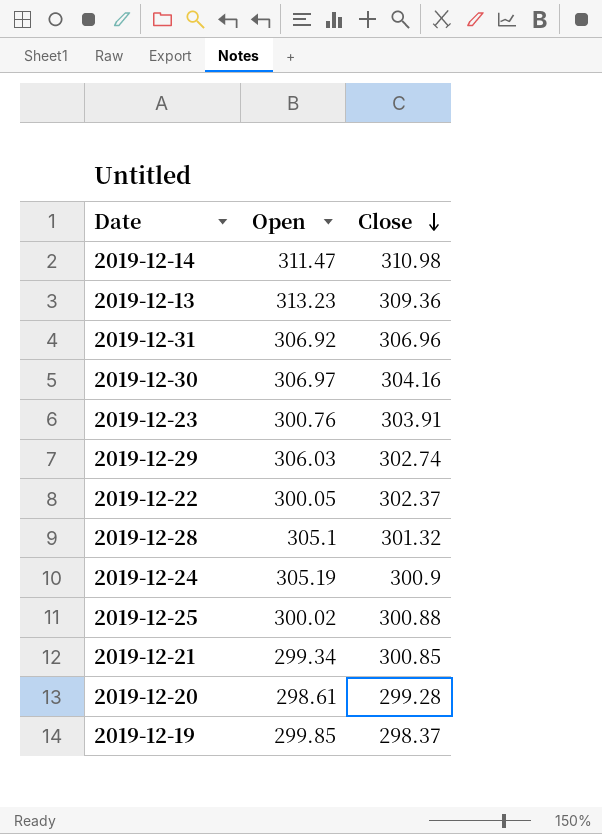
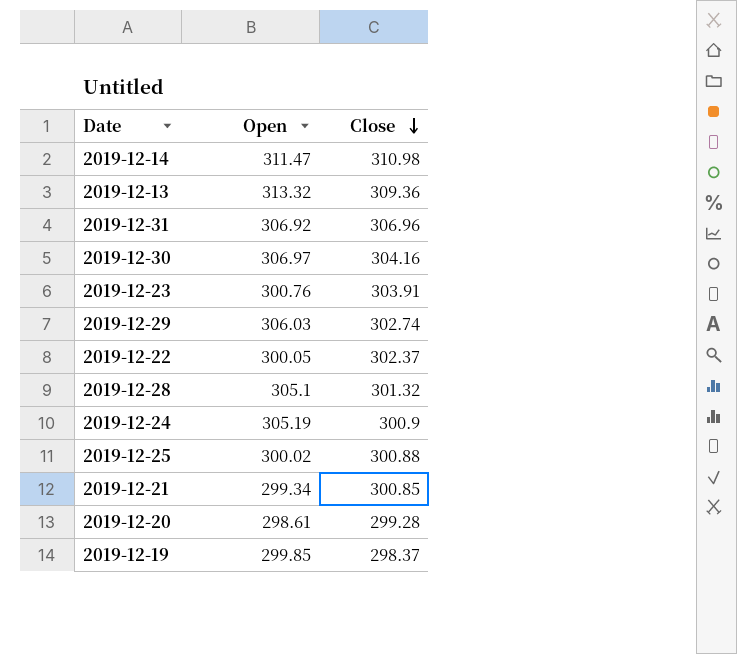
2019-12-13 | Open: 313.23 -> 313.32

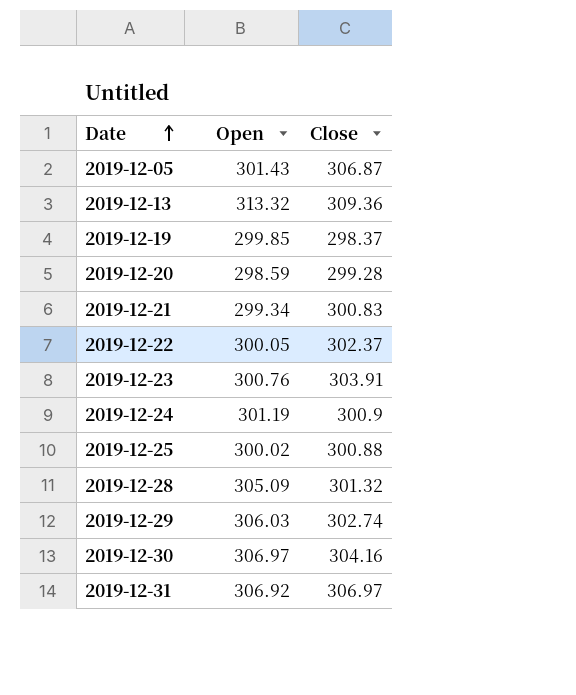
row order: Close descending -> Date ascending
row 2019-12-14: 311.47 | 310.98 -> none
row 2019-12-05: none -> 301.43 | 306.87
2019-12-20 | Open: 298.61 -> 298.59
2019-12-21 | Close: 300.85 -> 300.83
2019-12-24 | Open: 305.19 -> 301.19
2019-12-28 | Open: 305.1 -> 305.09
2019-12-31 | Close: 306.96 -> 306.97

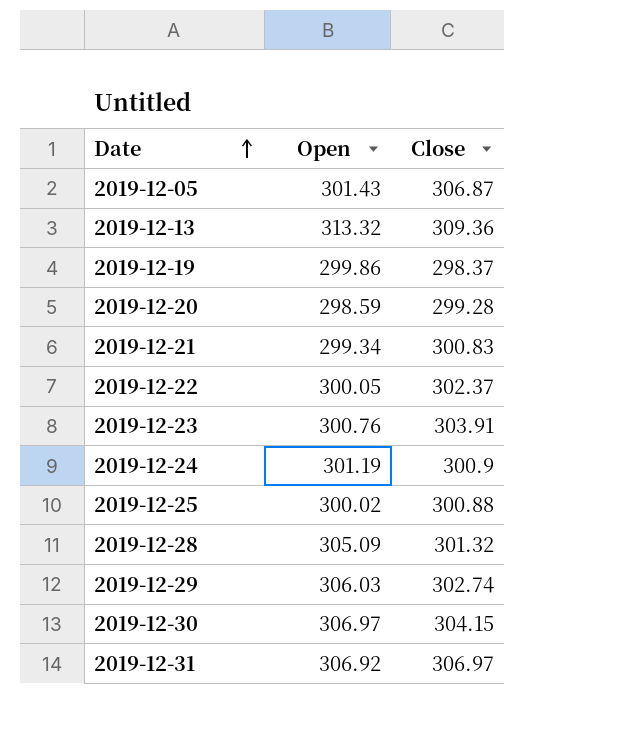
2019-12-19 | Open: 299.85 -> 299.86
2019-12-30 | Close: 304.16 -> 304.15

